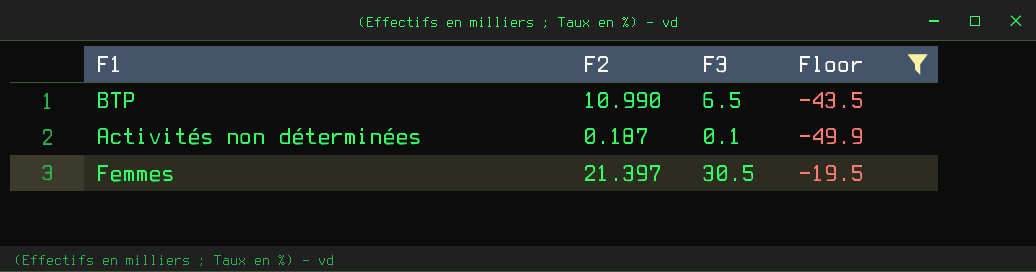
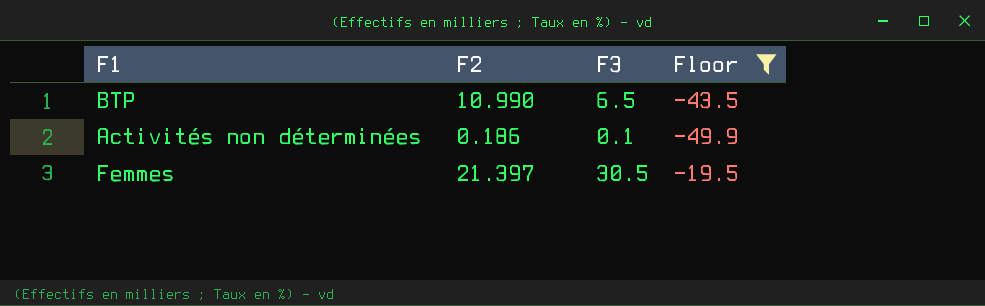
Activités non déterminées | F2: 0.187 -> 0.186

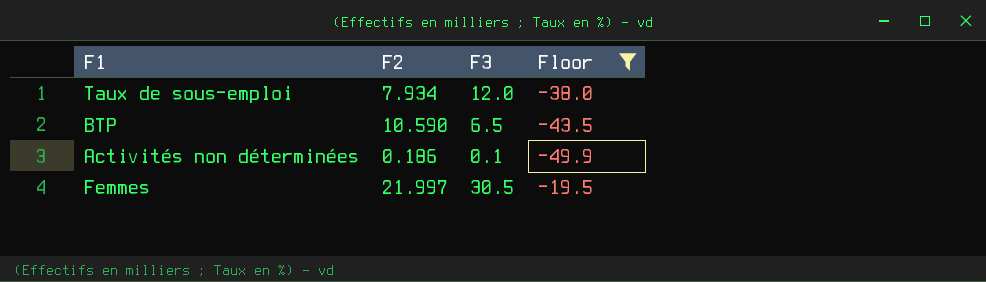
row Taux de sous-emploi: none -> 7.934 | 12.0 | -38.0
BTP | F2: 10.990 -> 10.590
Femmes | F2: 21.397 -> 21.997

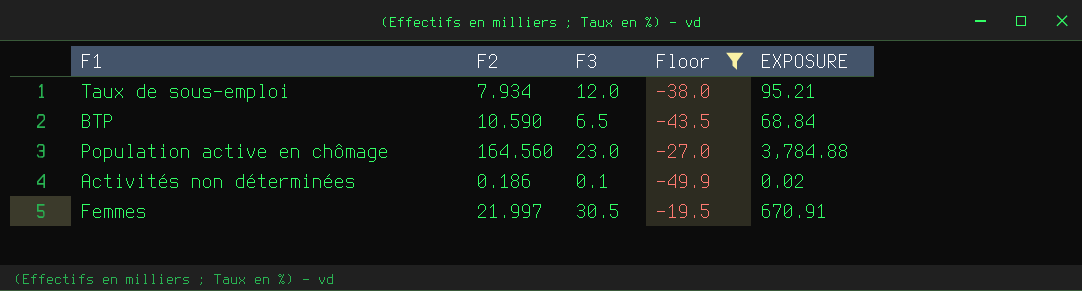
column EXPOSURE | formula: none -> [F2] * [F3]
row Population active en chômage: none -> 164.560 | 23.0 | -27.0 | 3,784.88

